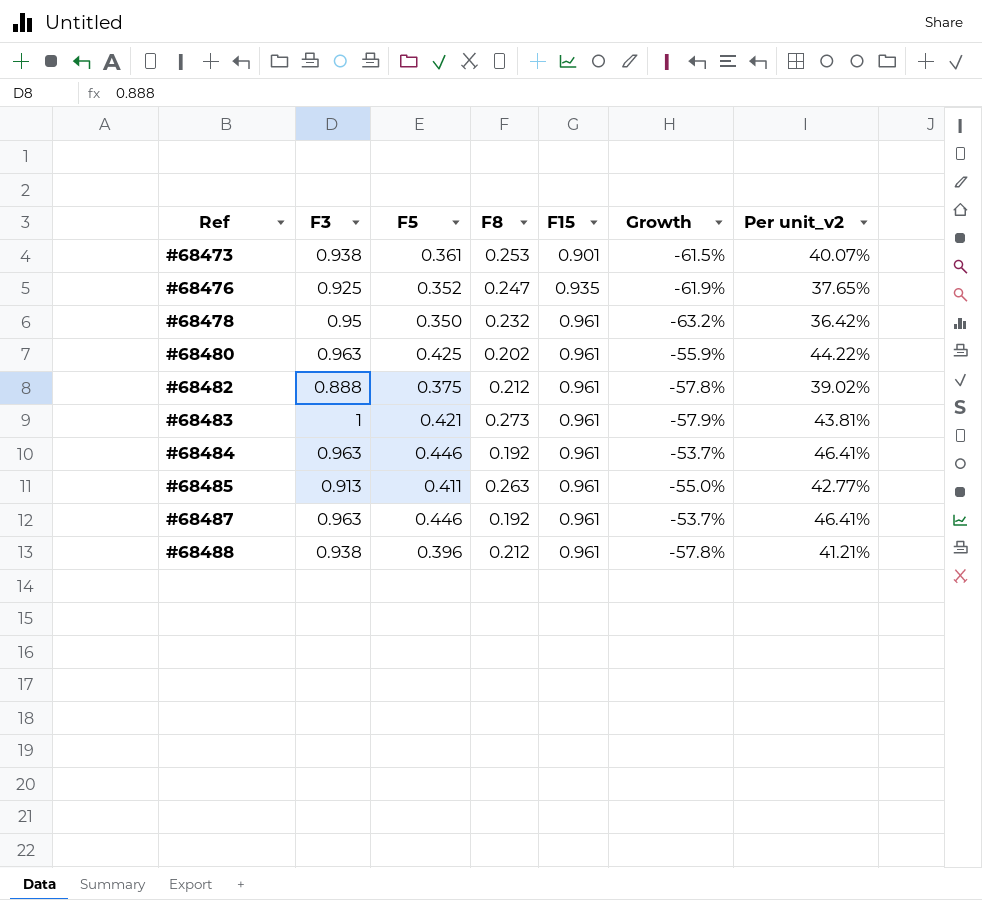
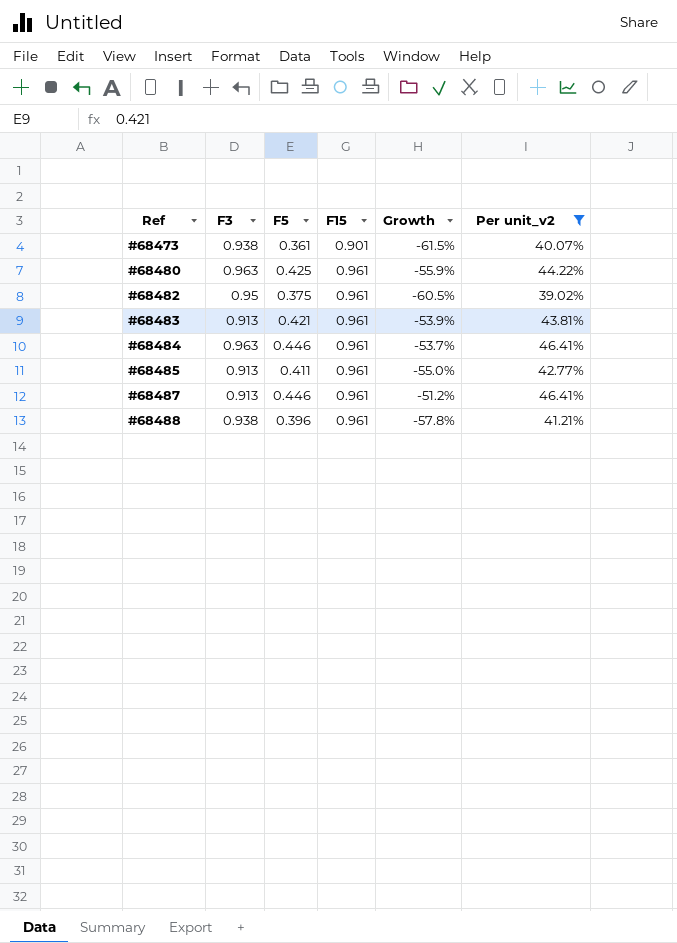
filter: none -> Per unit_v2 >= 39.02%
column F8 | position: 4 -> none
#68482 | F3: 0.888 -> 0.95
#68482 | Growth: -57.8% -> -60.5%
#68483 | F3: 1 -> 0.913
#68483 | Growth: -57.9% -> -53.9%
#68487 | F3: 0.963 -> 0.913
#68487 | Growth: -53.7% -> -51.2%

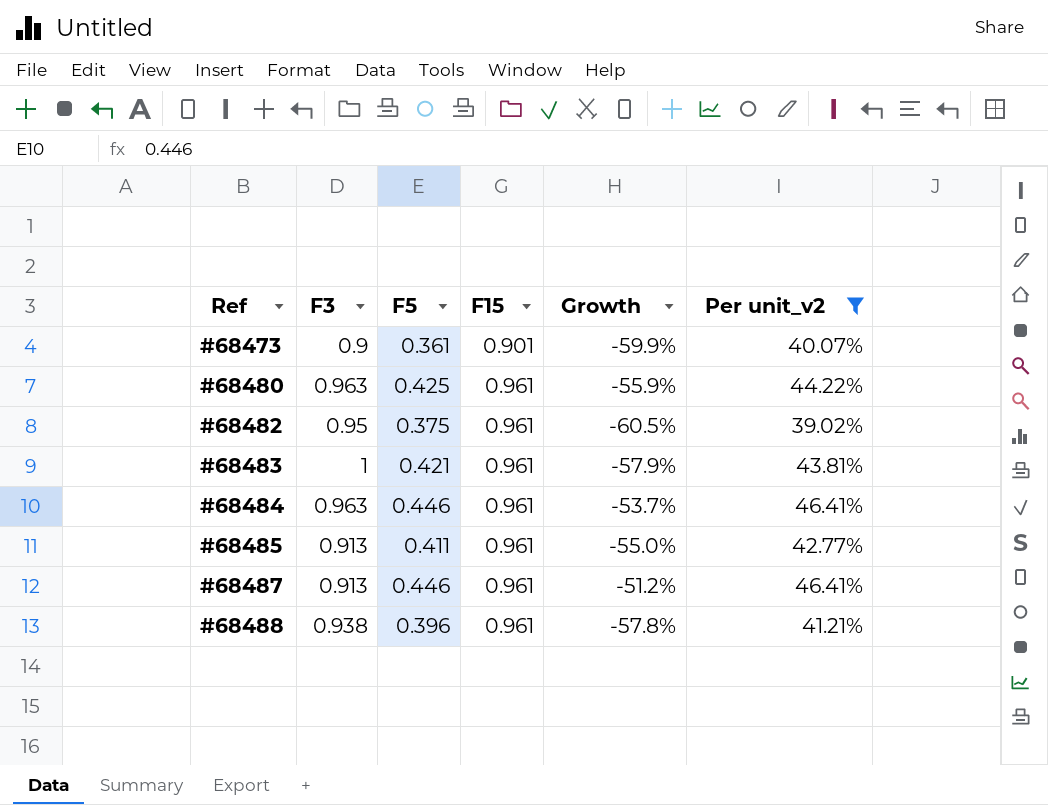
#68473 | F3: 0.938 -> 0.9
#68473 | Growth: -61.5% -> -59.9%
#68483 | F3: 0.913 -> 1
#68483 | Growth: -53.9% -> -57.9%

